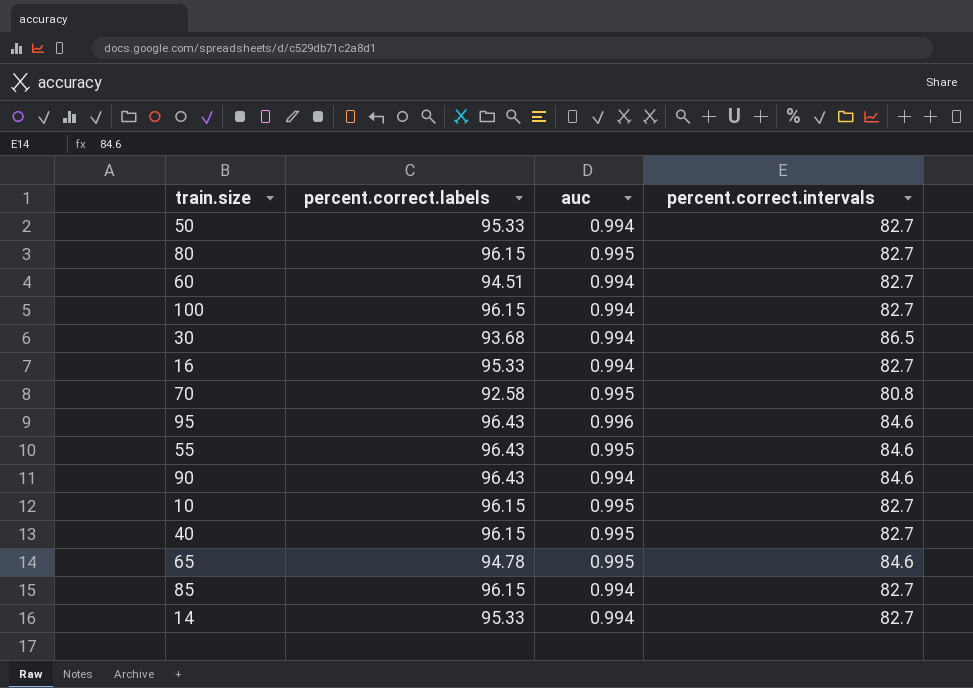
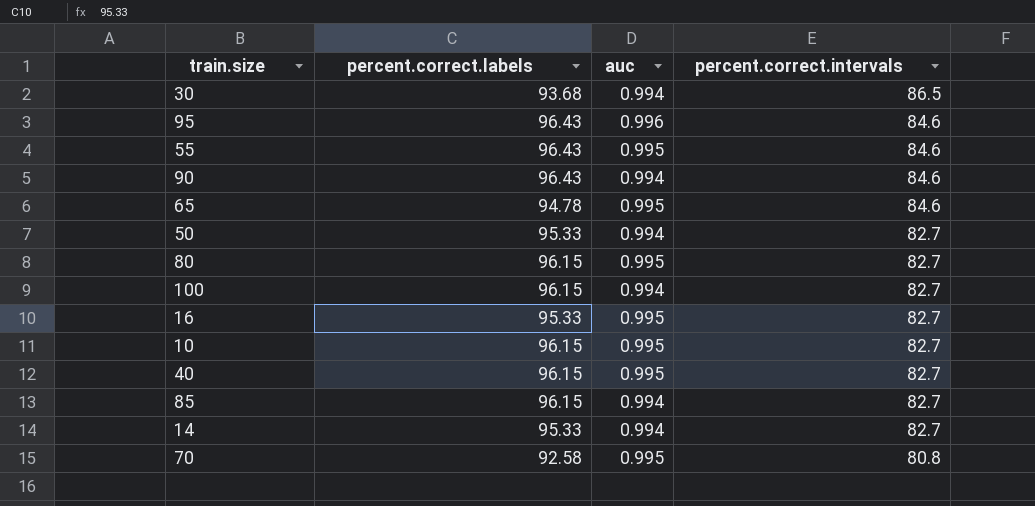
row order: none -> percent.correct.intervals descending
row 60: 94.51 | 0.994 | 82.7 -> none
16 | auc: 0.994 -> 0.995

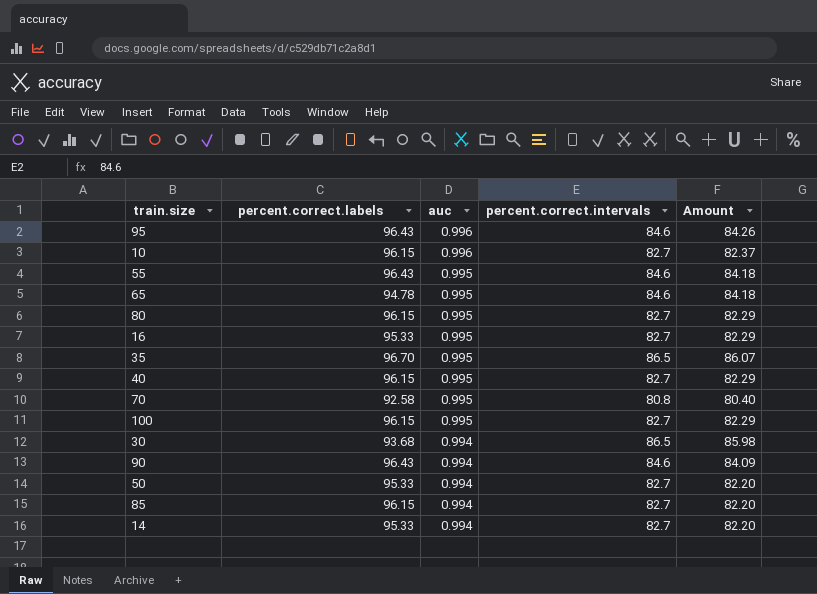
row order: percent.correct.intervals descending -> auc descending
column Amount | formula: none -> [auc] * [percent.correct.intervals]
10 | auc: 0.995 -> 0.996
row 35: none -> 96.70 | 0.995 | 86.5 | 86.07
100 | auc: 0.994 -> 0.995

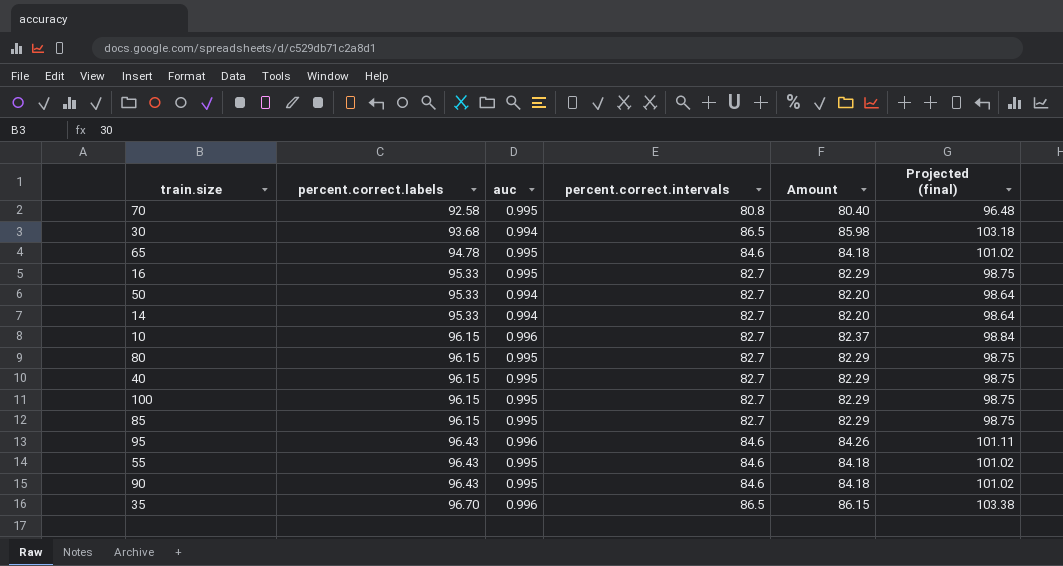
row order: auc descending -> percent.correct.labels ascending
column Projected (final) | formula: none -> [Amount] * 1.2
85 | auc: 0.994 -> 0.995
85 | Amount: 82.20 -> 82.29
90 | auc: 0.994 -> 0.995
90 | Amount: 84.09 -> 84.18
35 | auc: 0.995 -> 0.996
35 | Amount: 86.07 -> 86.15

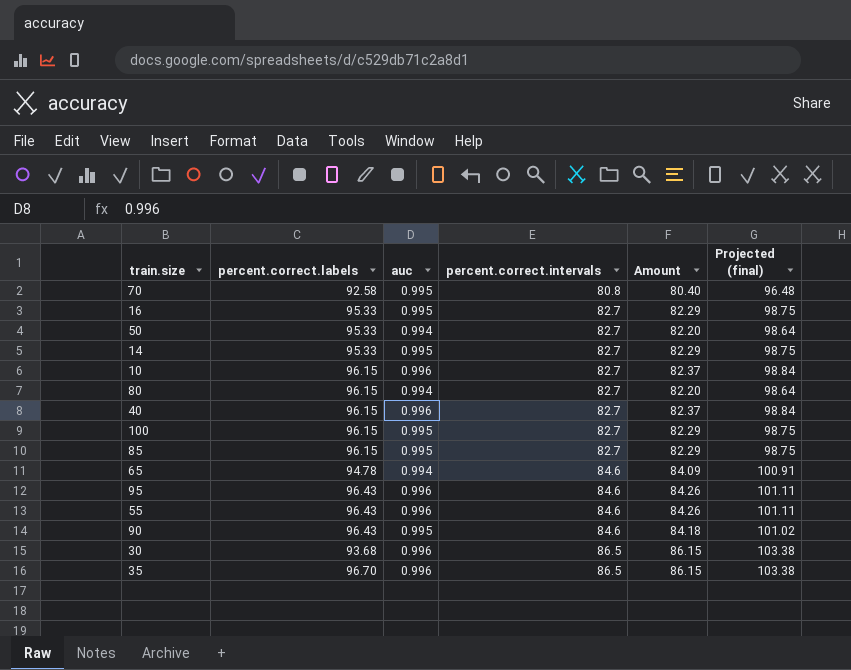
row order: percent.correct.labels ascending -> percent.correct.intervals ascending
14 | auc: 0.994 -> 0.995
14 | Amount: 82.20 -> 82.29
14 | Projected (final): 98.64 -> 98.75
80 | auc: 0.995 -> 0.994
80 | Amount: 82.29 -> 82.20
80 | Projected (final): 98.75 -> 98.64
40 | auc: 0.995 -> 0.996
40 | Amount: 82.29 -> 82.37
40 | Projected (final): 98.75 -> 98.84
65 | auc: 0.995 -> 0.994
65 | Amount: 84.18 -> 84.09
65 | Projected (final): 101.02 -> 100.91
55 | auc: 0.995 -> 0.996
55 | Amount: 84.18 -> 84.26
55 | Projected (final): 101.02 -> 101.11
30 | auc: 0.994 -> 0.996
30 | Amount: 85.98 -> 86.15
30 | Projected (final): 103.18 -> 103.38

